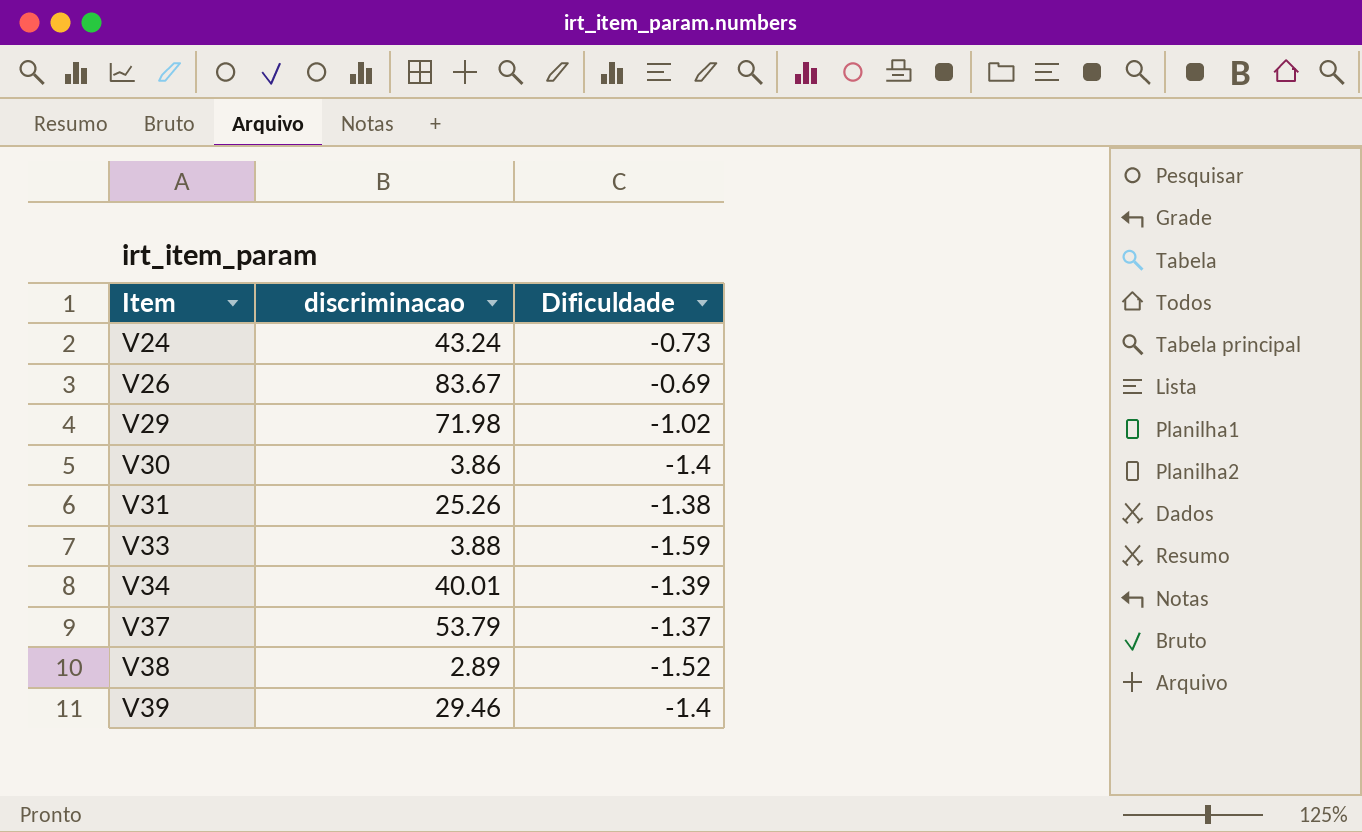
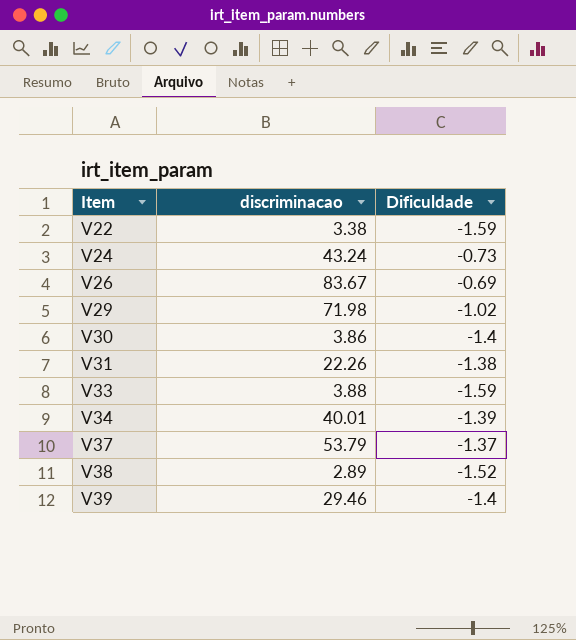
row V22: none -> 3.38 | -1.59
V31 | discriminacao: 25.26 -> 22.26

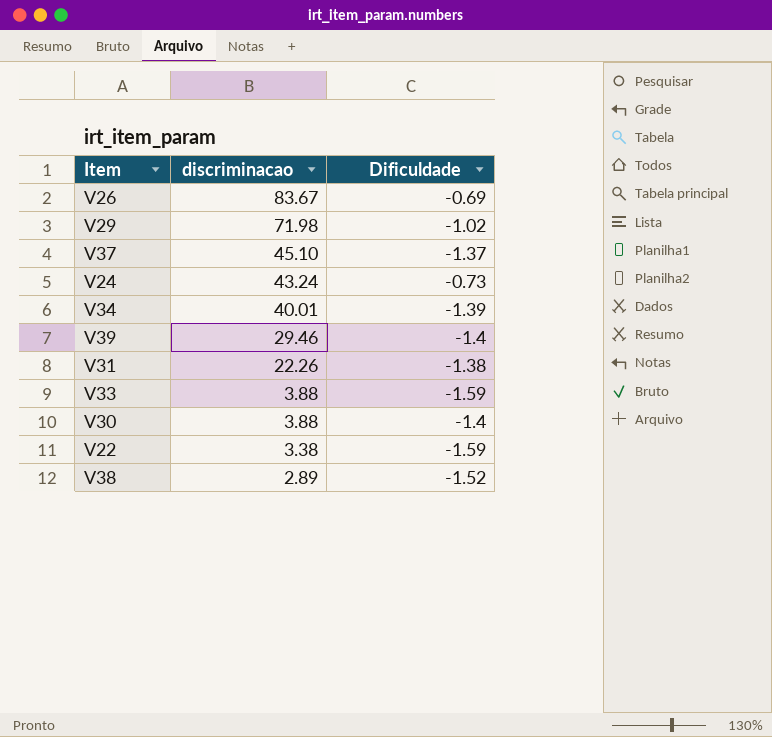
row order: Item ascending -> discriminacao descending
V37 | discriminacao: 53.79 -> 45.10
V30 | discriminacao: 3.86 -> 3.88

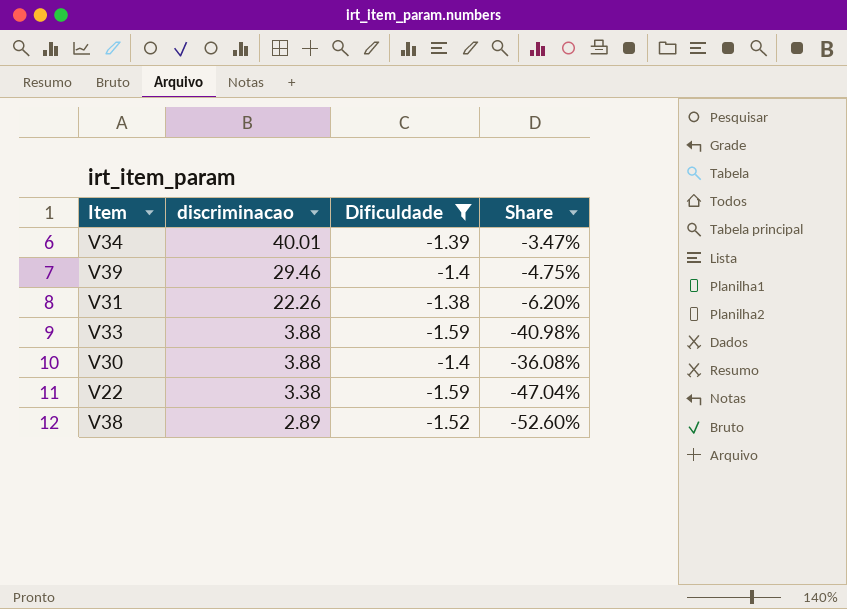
filter: none -> Dificuldade <= -1.38
column Share | formula: none -> [Dificuldade] / [discriminacao]

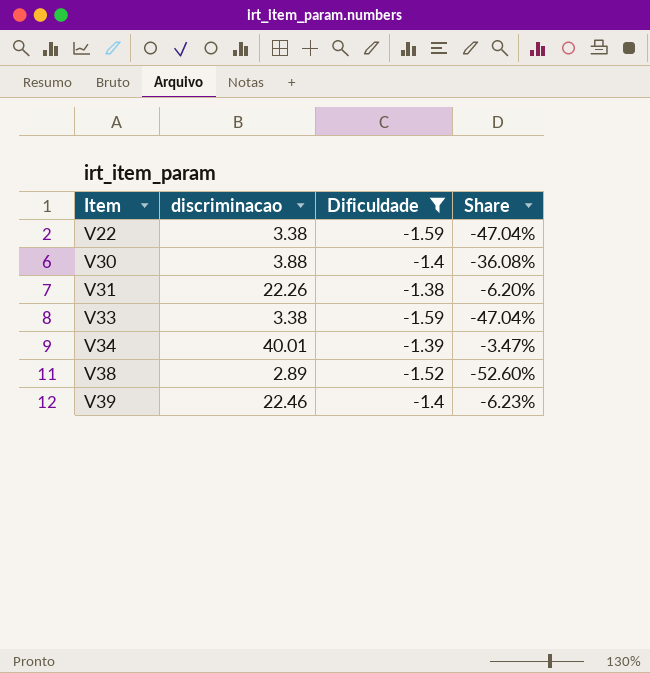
row order: discriminacao descending -> Item ascending
V33 | discriminacao: 3.88 -> 3.38
V33 | Share: -40.98% -> -47.04%
V39 | discriminacao: 29.46 -> 22.46
V39 | Share: -4.75% -> -6.23%

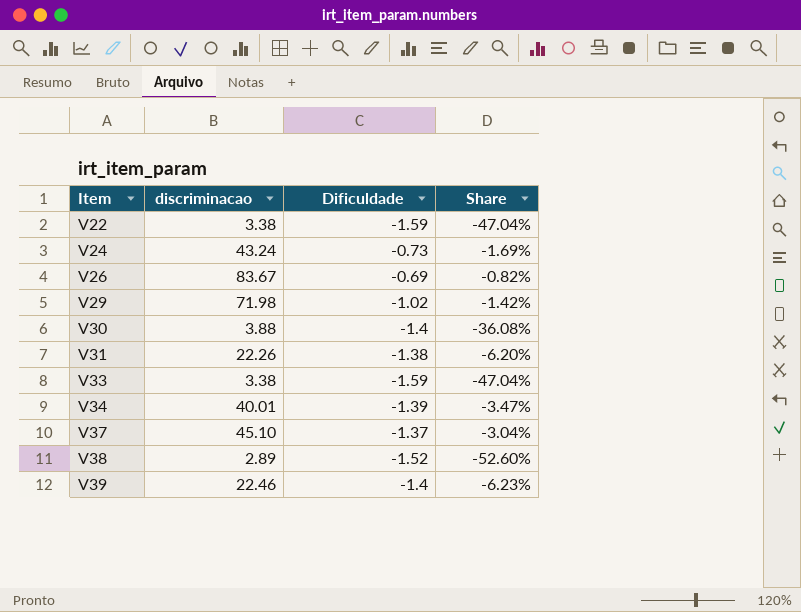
filter: Dificuldade <= -1.38 -> none

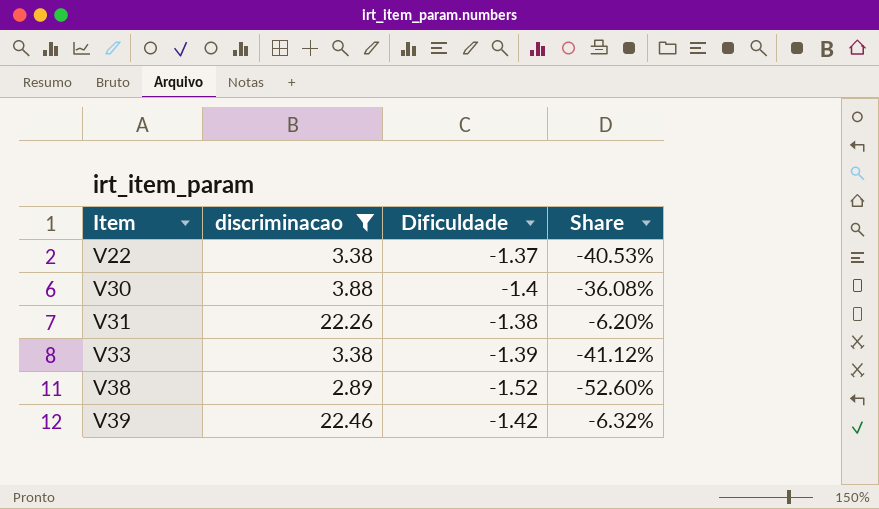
filter: none -> discriminacao <= 22.46
V22 | Dificuldade: -1.59 -> -1.37
V22 | Share: -47.04% -> -40.53%
V33 | Dificuldade: -1.59 -> -1.39
V33 | Share: -47.04% -> -41.12%
V39 | Dificuldade: -1.4 -> -1.42
V39 | Share: -6.23% -> -6.32%

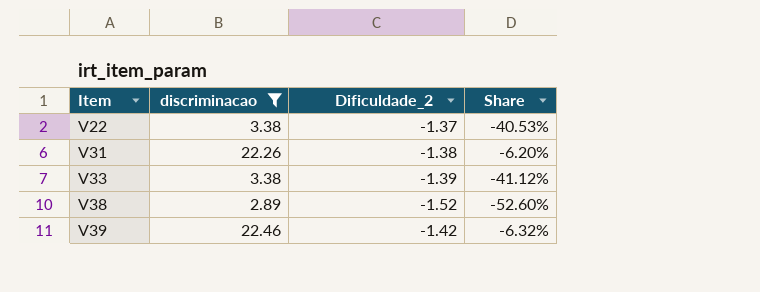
column name: Dificuldade -> Dificuldade_2
row V30: 3.88 | -1.4 | -36.08% -> none

